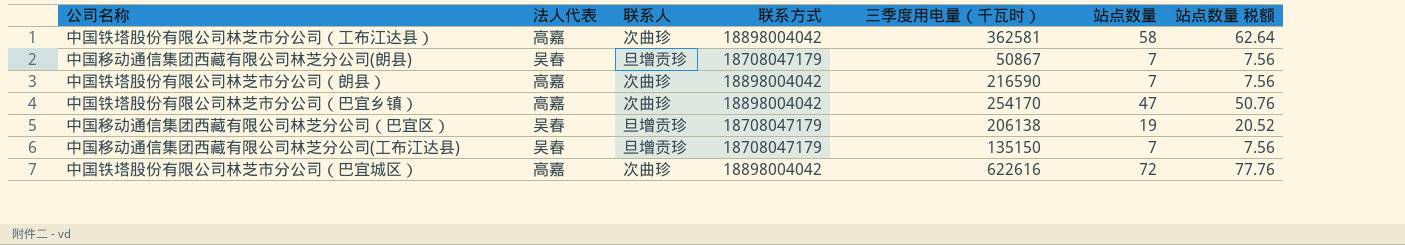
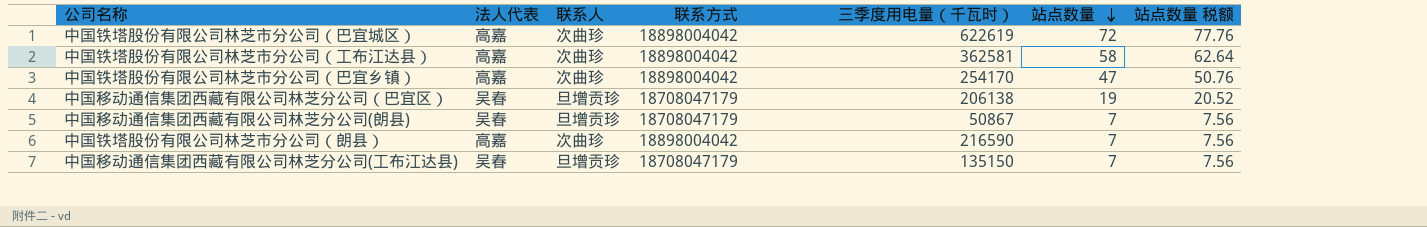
row order: none -> 站点数量 descending
中国铁塔股份有限公司林芝市分公司（巴宜城区） | 三季度用电量（千瓦时）: 622616 -> 622619

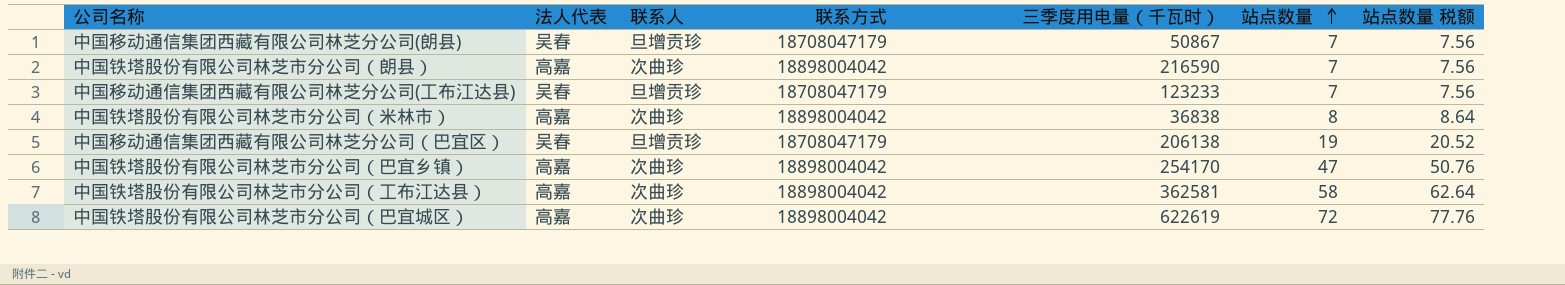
row order: 站点数量 descending -> 站点数量 ascending
中国移动通信集团西藏有限公司林芝分公司(工布江达县) | 三季度用电量（千瓦时）: 135150 -> 123233
row 中国铁塔股份有限公司林芝市分公司（米林市）: none -> 高嘉 | 次曲珍 | 18898004042 | 36838 | 8 | 8.64

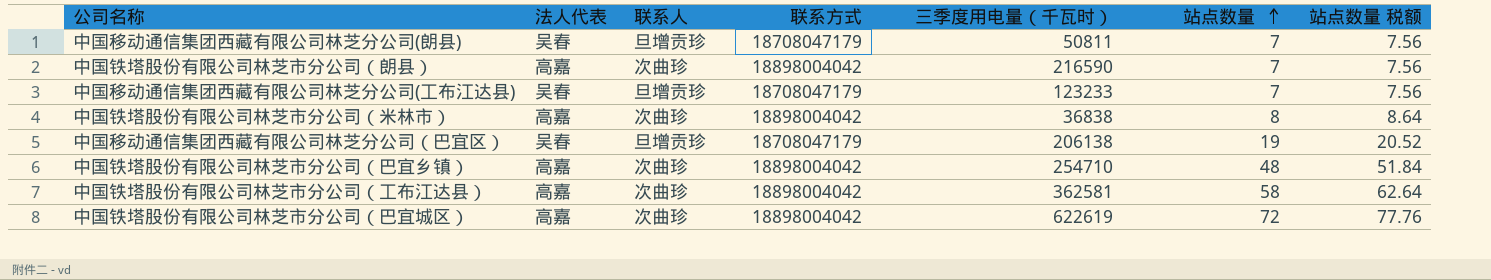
中国移动通信集团西藏有限公司林芝分公司(朗县) | 三季度用电量（千瓦时）: 50867 -> 50811
中国铁塔股份有限公司林芝市分公司（巴宜乡镇） | 三季度用电量（千瓦时）: 254170 -> 254710
中国铁塔股份有限公司林芝市分公司（巴宜乡镇） | 站点数量: 47 -> 48
中国铁塔股份有限公司林芝市分公司（巴宜乡镇） | 站点数量 税额: 50.76 -> 51.84

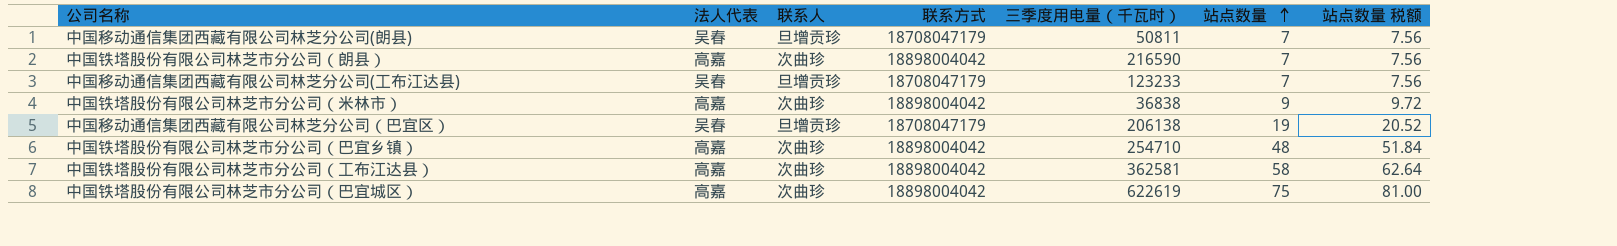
中国铁塔股份有限公司林芝市分公司（米林市） | 站点数量: 8 -> 9
中国铁塔股份有限公司林芝市分公司（米林市） | 站点数量 税额: 8.64 -> 9.72
中国铁塔股份有限公司林芝市分公司（巴宜城区） | 站点数量: 72 -> 75
中国铁塔股份有限公司林芝市分公司（巴宜城区） | 站点数量 税额: 77.76 -> 81.00

